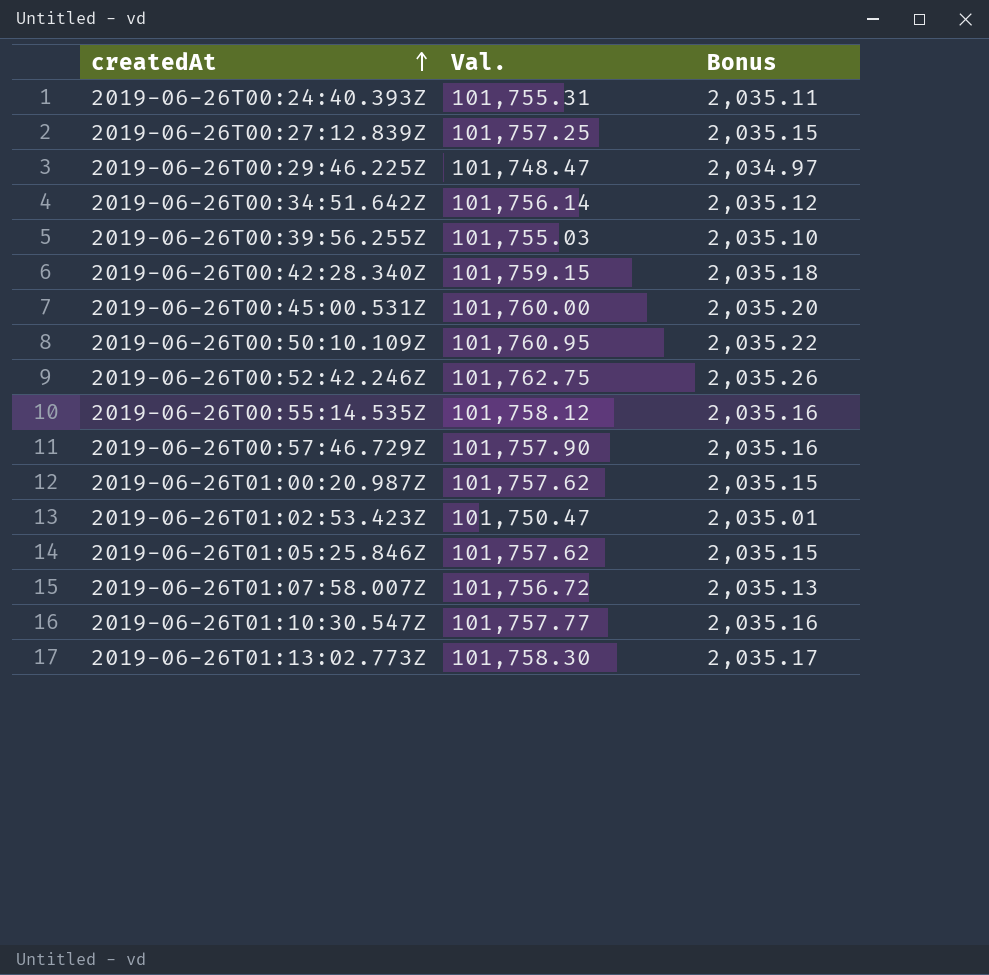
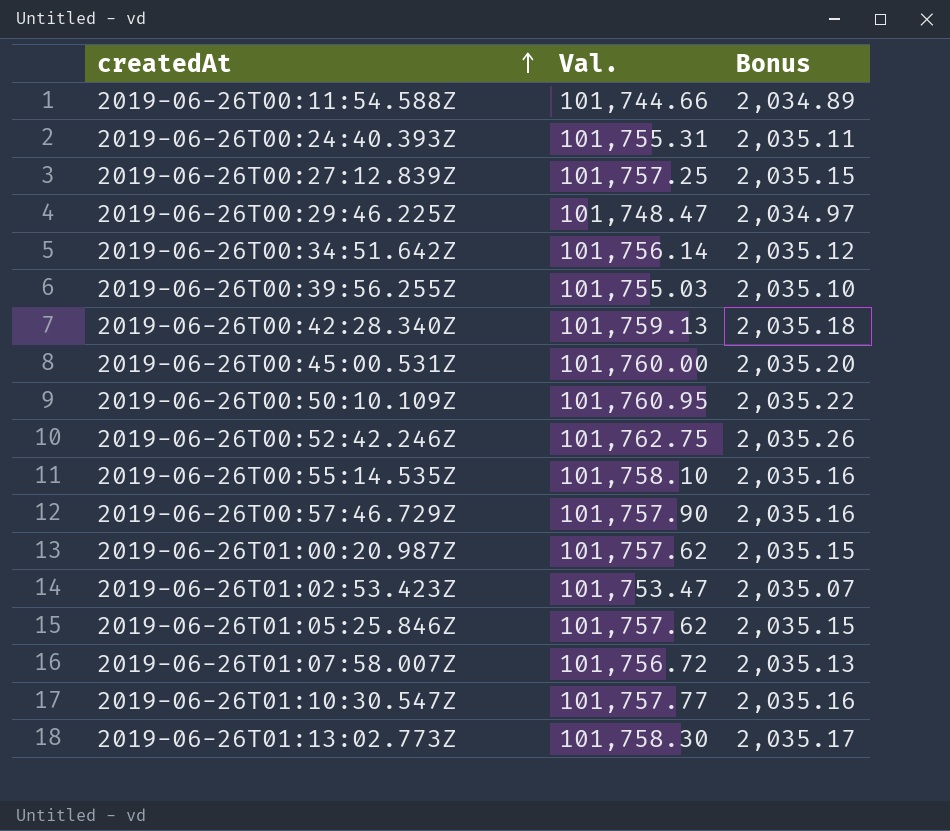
row 2019-06-26T00:11:54.588Z: none -> 101,744.66 | 2,034.89
2019-06-26T00:42:28.340Z | Val.: 101,759.15 -> 101,759.13
2019-06-26T00:55:14.535Z | Val.: 101,758.12 -> 101,758.10
2019-06-26T01:02:53.423Z | Val.: 101,750.47 -> 101,753.47
2019-06-26T01:02:53.423Z | Bonus: 2,035.01 -> 2,035.07

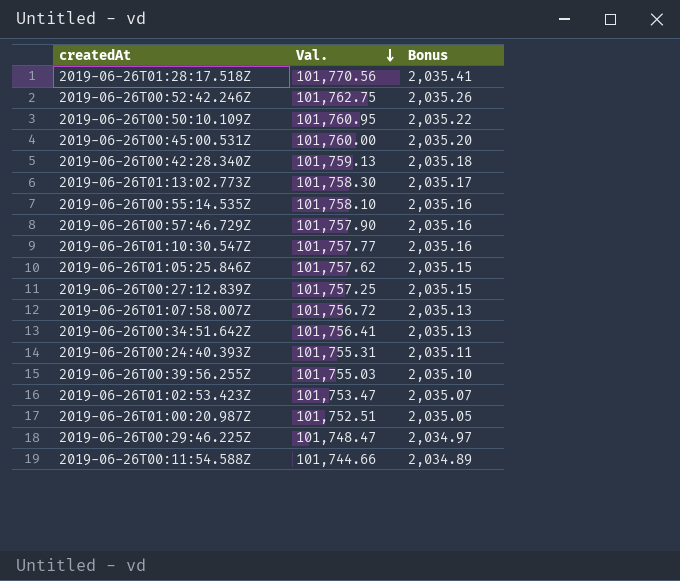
row order: createdAt ascending -> Val. descending
row 2019-06-26T01:28:17.518Z: none -> 101,770.56 | 2,035.41
2019-06-26T00:34:51.642Z | Val.: 101,756.14 -> 101,756.41
2019-06-26T00:34:51.642Z | Bonus: 2,035.12 -> 2,035.13
2019-06-26T01:00:20.987Z | Val.: 101,757.62 -> 101,752.51
2019-06-26T01:00:20.987Z | Bonus: 2,035.15 -> 2,035.05

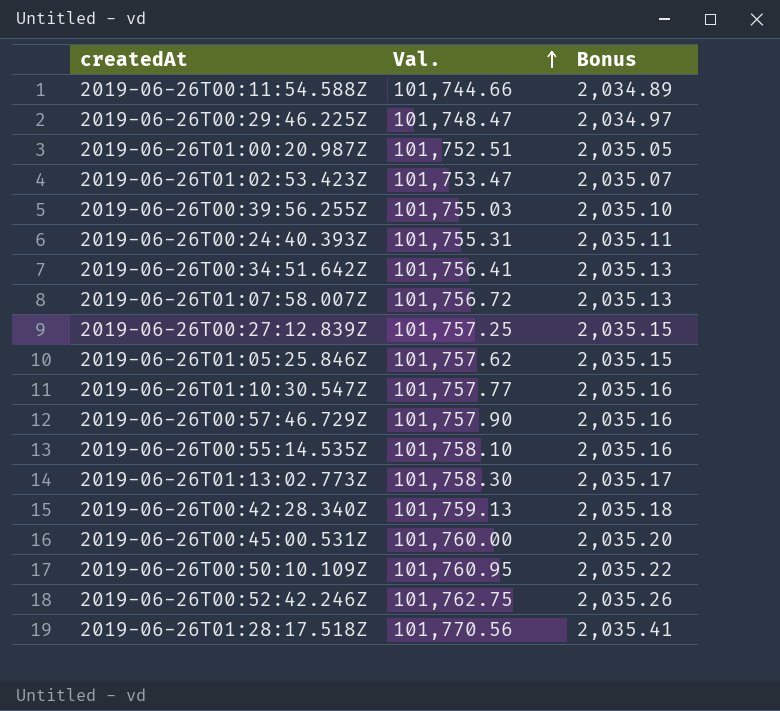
row order: Val. descending -> Val. ascending

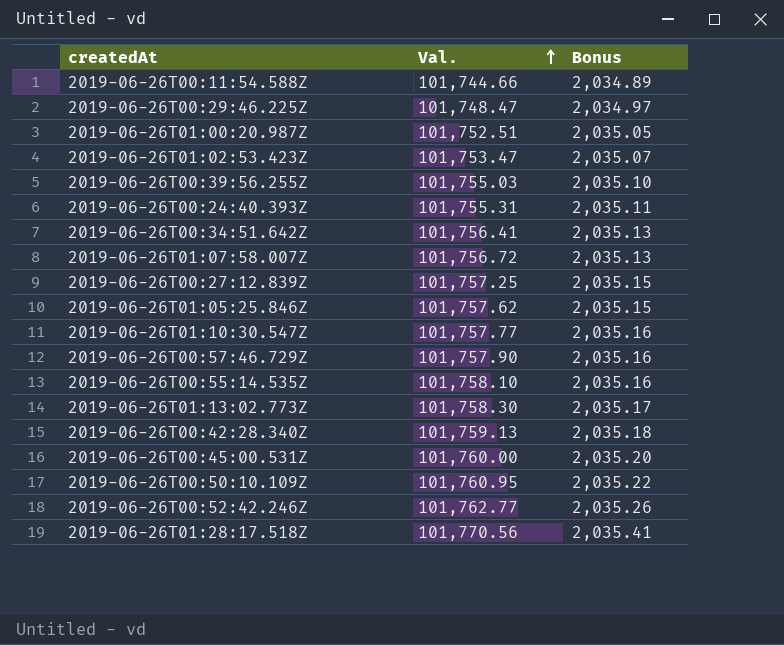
2019-06-26T00:52:42.246Z | Val.: 101,762.75 -> 101,762.77

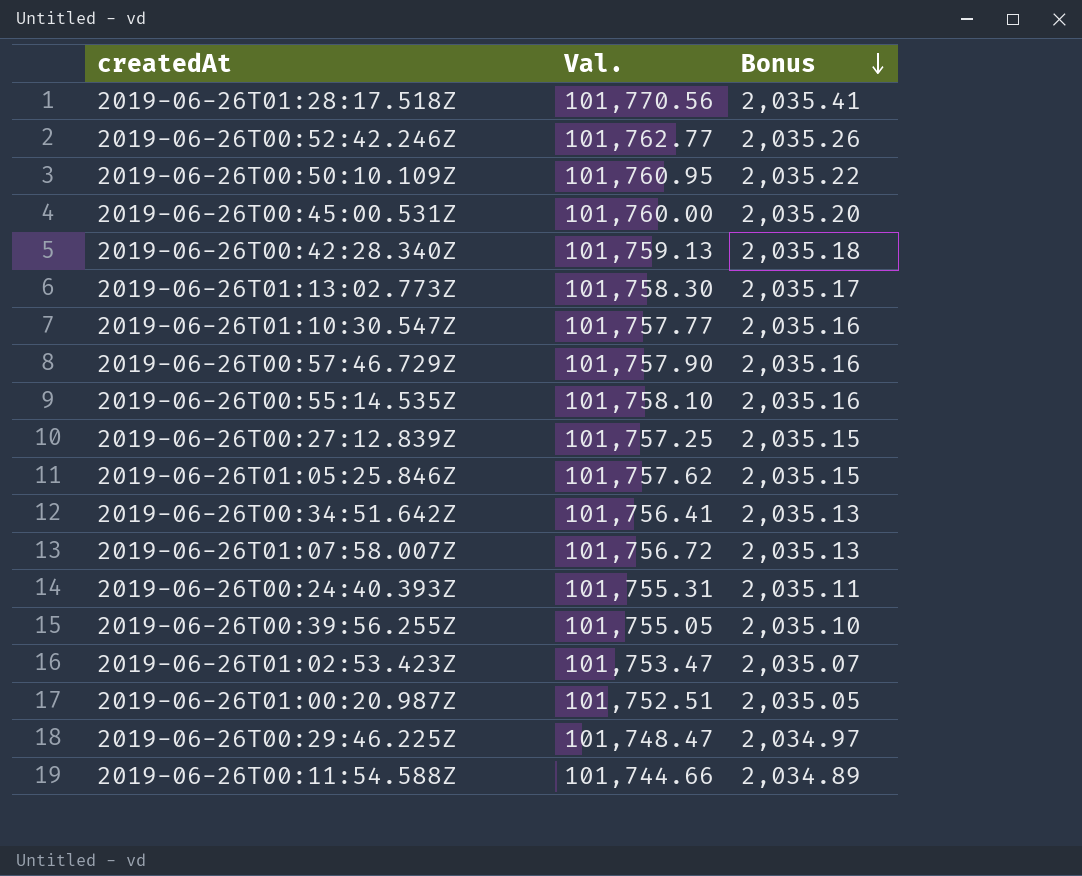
row order: Val. ascending -> Bonus descending
2019-06-26T00:39:56.255Z | Val.: 101,755.03 -> 101,755.05

